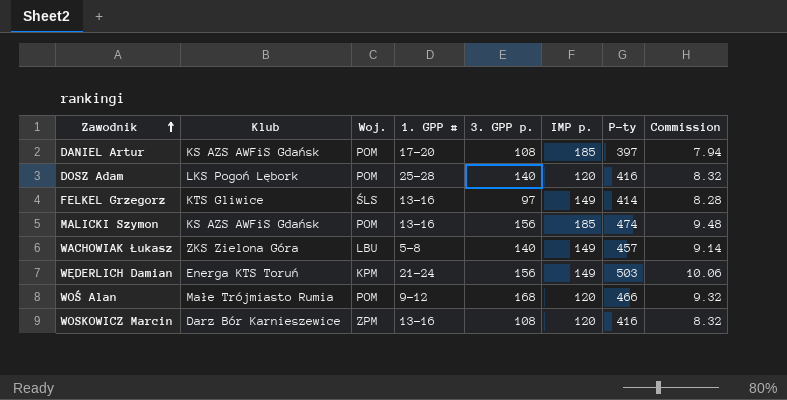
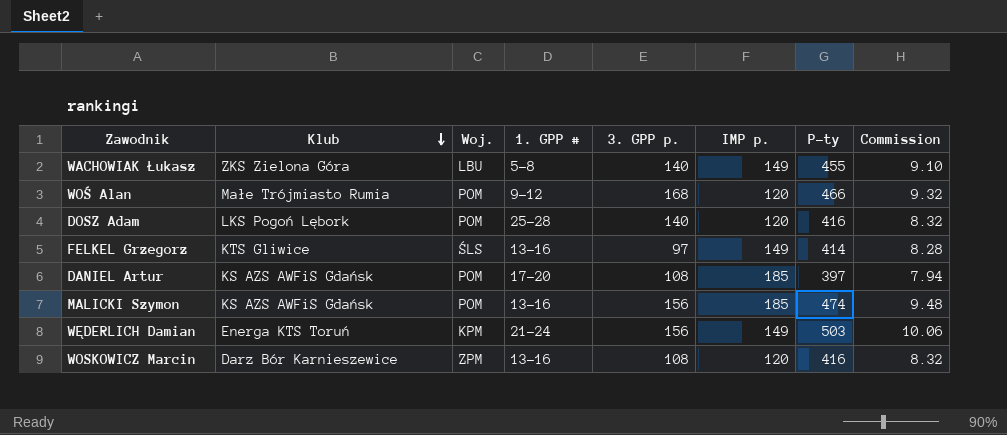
row order: Zawodnik ascending -> Klub descending
WACHOWIAK Łukasz | P-ty: 457 -> 455
WACHOWIAK Łukasz | Commission: 9.14 -> 9.10

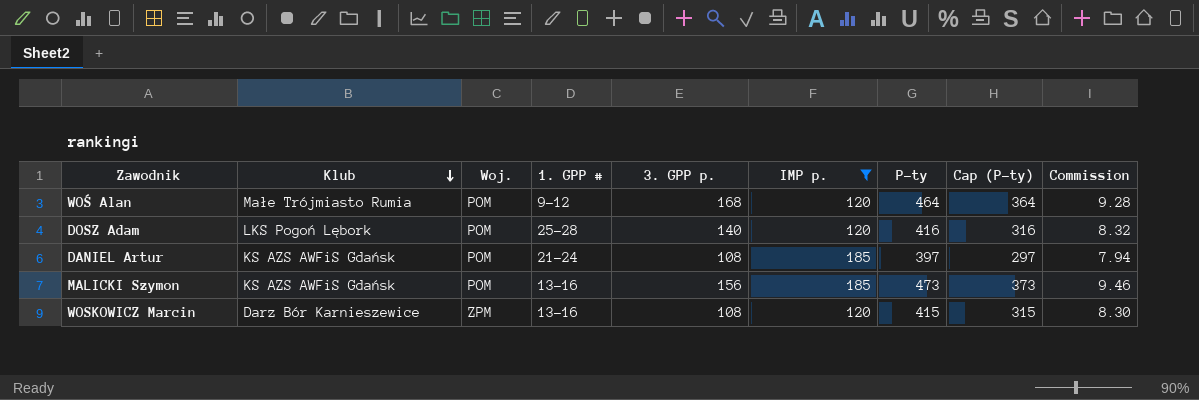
filter: none -> IMP p. != 149
column Cap (P-ty) | formula: none -> [P-ty] - 100
WOŚ Alan | P-ty: 466 -> 464
WOŚ Alan | Commission: 9.32 -> 9.28
DANIEL Artur | 1. GPP #: 17-20 -> 21-24
MALICKI Szymon | P-ty: 474 -> 473
MALICKI Szymon | Commission: 9.48 -> 9.46
WOSKOWICZ Marcin | P-ty: 416 -> 415
WOSKOWICZ Marcin | Commission: 8.32 -> 8.30

